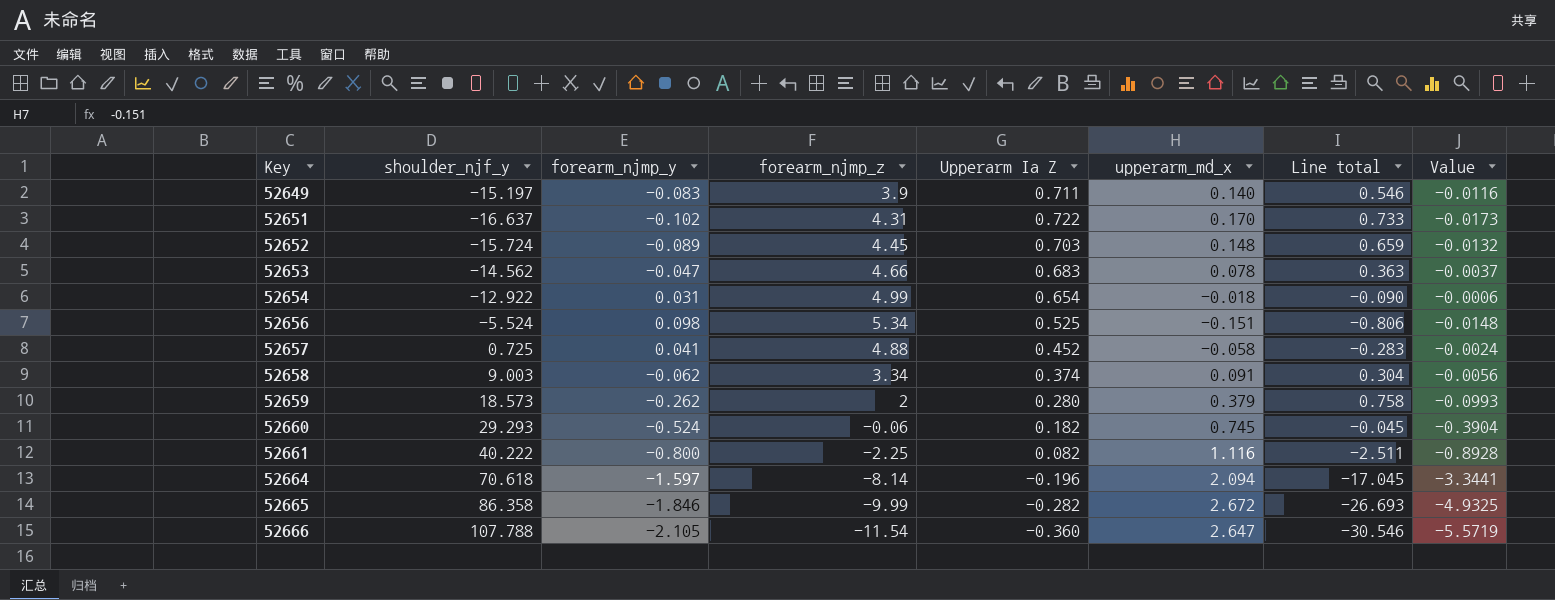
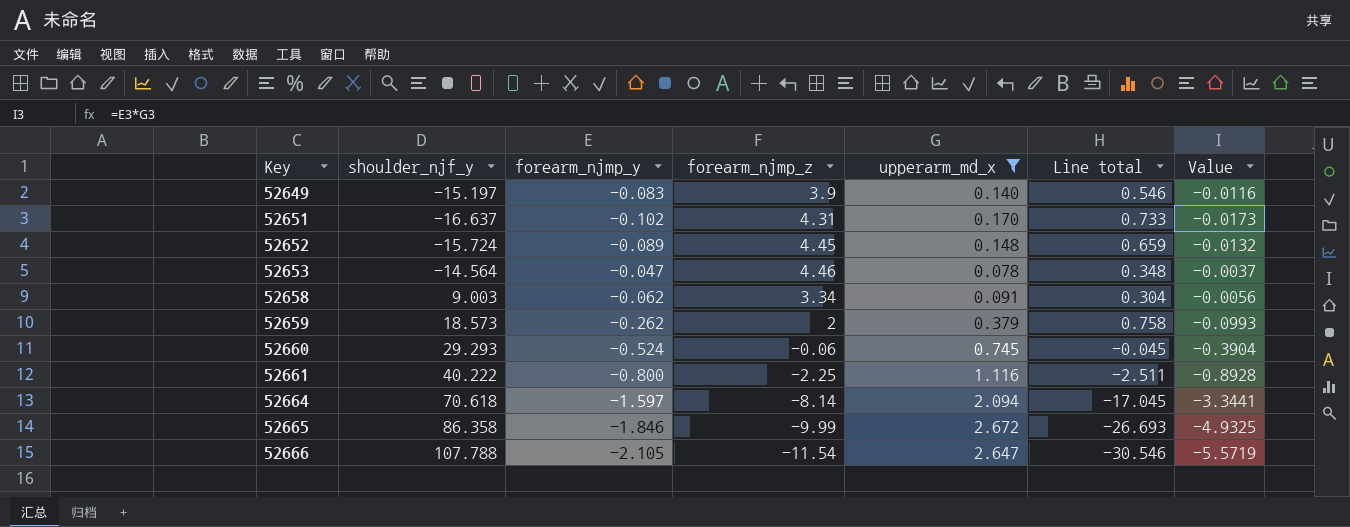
filter: none -> upperarm_md_x >= 0.078
column Upperarm Ia Z | position: 5 -> none
52653 | shoulder_njf_y: -14.562 -> -14.564
52653 | forearm_njmp_z: 4.66 -> 4.46
52653 | Line total: 0.363 -> 0.348

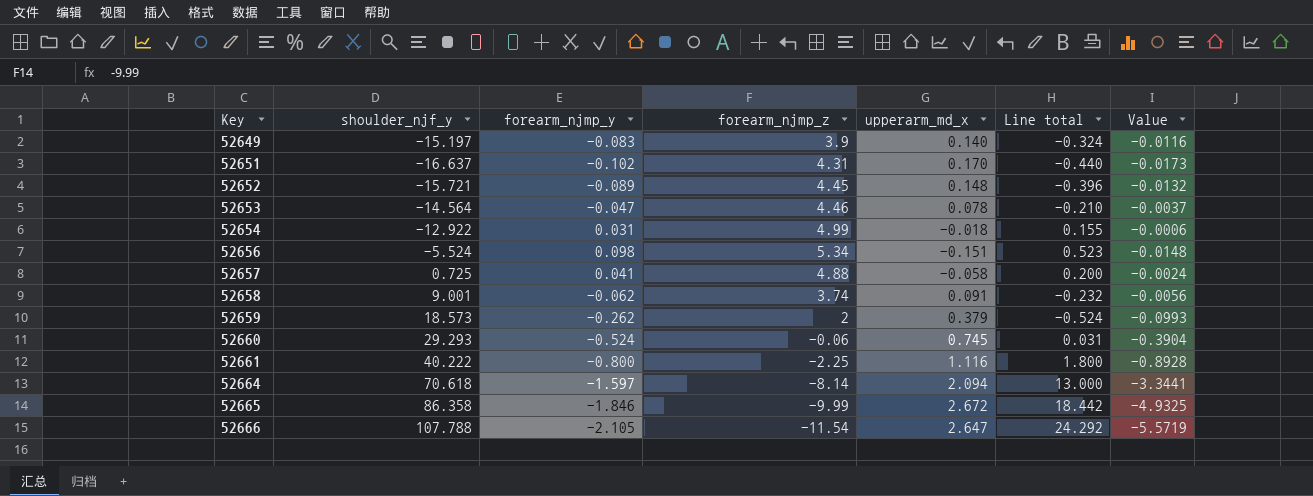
filter: upperarm_md_x >= 0.078 -> none
column Line total | formula: [forearm_njmp_z] * [upperarm_md_x] -> [forearm_njmp_y] * [forearm_njmp_z]
52652 | shoulder_njf_y: -15.724 -> -15.721
52658 | shoulder_njf_y: 9.003 -> 9.001
52658 | forearm_njmp_z: 3.34 -> 3.74

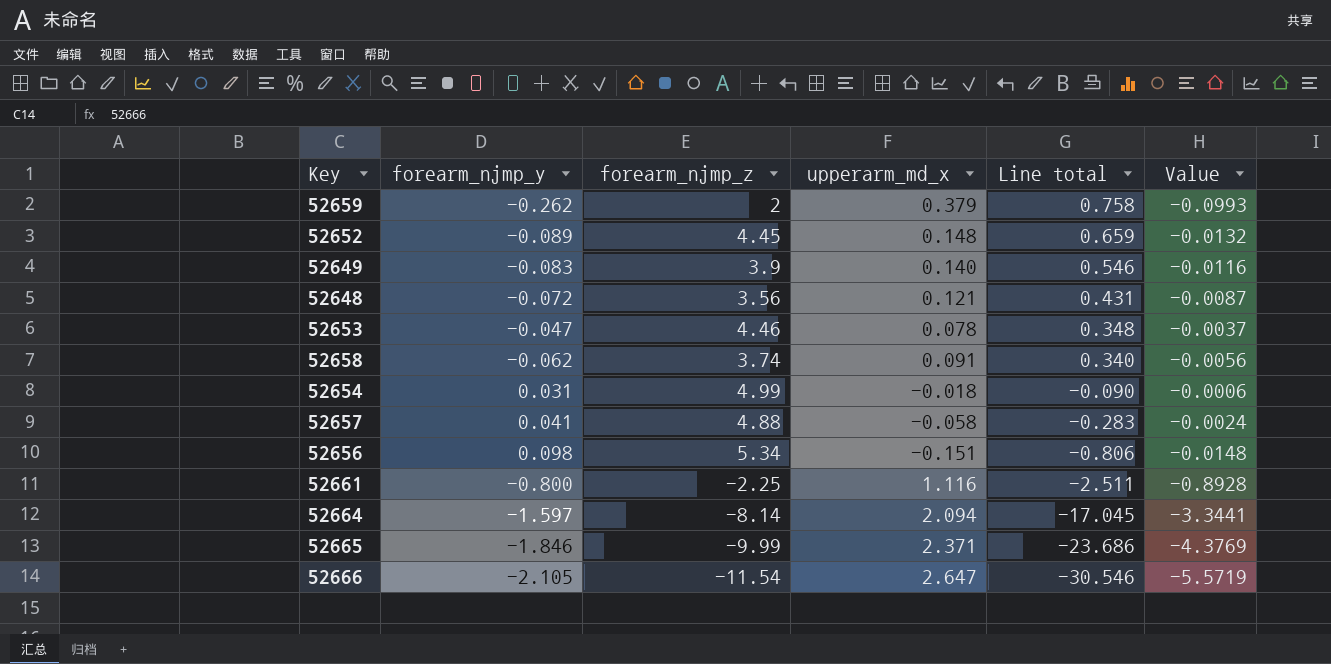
row order: Key ascending -> Line total descending
column shoulder_njf_y | position: 2 -> none
column Line total | formula: [forearm_njmp_y] * [forearm_njmp_z] -> [forearm_njmp_z] * [upperarm_md_x]
row 52651: -16.637 | -0.102 | 4.31 | 0.170 | -0.440 | -0.0173 -> none
row 52660: 29.293 | -0.524 | -0.06 | 0.745 | 0.031 | -0.3904 -> none
row 52648: none -> -0.072 | 3.56 | 0.121 | 0.431 | -0.0087
52665 | upperarm_md_x: 2.672 -> 2.371
52665 | Value: -4.9325 -> -4.3769

